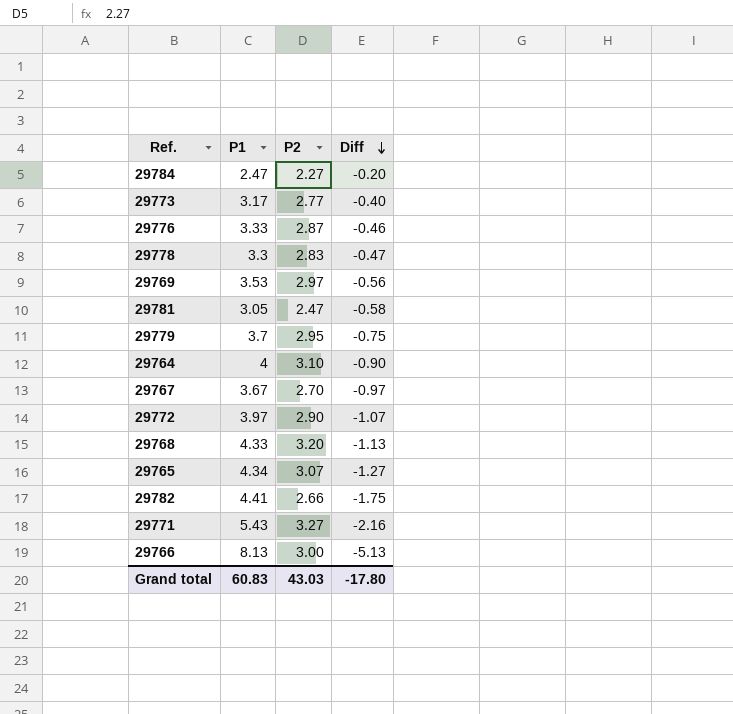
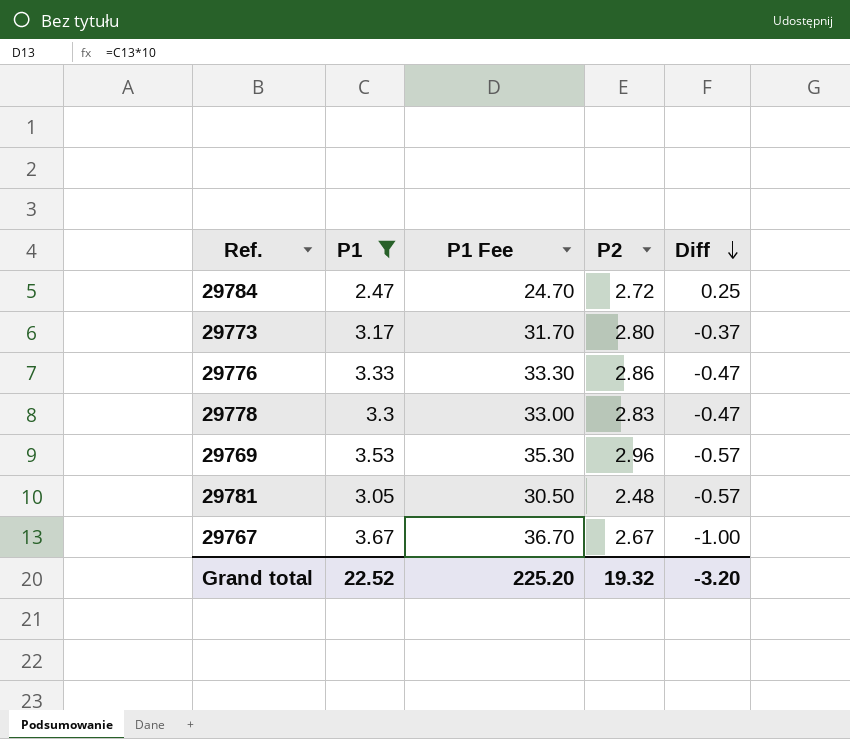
filter: none -> P1 <= 3.67
column P1 Fee | formula: none -> [P1] * 10
29784 | P2: 2.27 -> 2.72
29784 | Diff: -0.20 -> 0.25
29773 | P2: 2.77 -> 2.80
29773 | Diff: -0.40 -> -0.37
29776 | P2: 2.87 -> 2.86
29776 | Diff: -0.46 -> -0.47
29769 | P2: 2.97 -> 2.96
29769 | Diff: -0.56 -> -0.57
29781 | P2: 2.47 -> 2.48
29781 | Diff: -0.58 -> -0.57
29767 | P2: 2.70 -> 2.67
29767 | Diff: -0.97 -> -1.00
Grand total | P1: 60.83 -> 22.52
Grand total | P2: 43.03 -> 19.32
Grand total | Diff: -17.80 -> -3.20

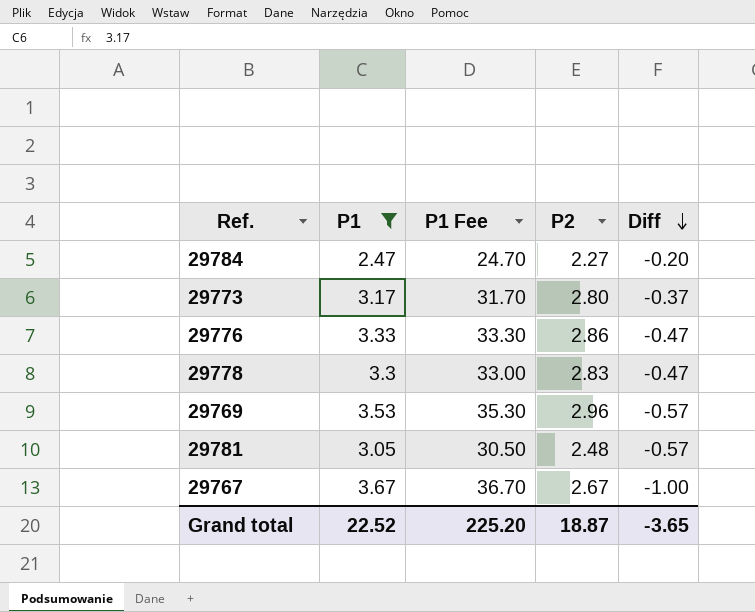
29784 | P2: 2.72 -> 2.27
29784 | Diff: 0.25 -> -0.20
Grand total | P2: 19.32 -> 18.87
Grand total | Diff: -3.20 -> -3.65

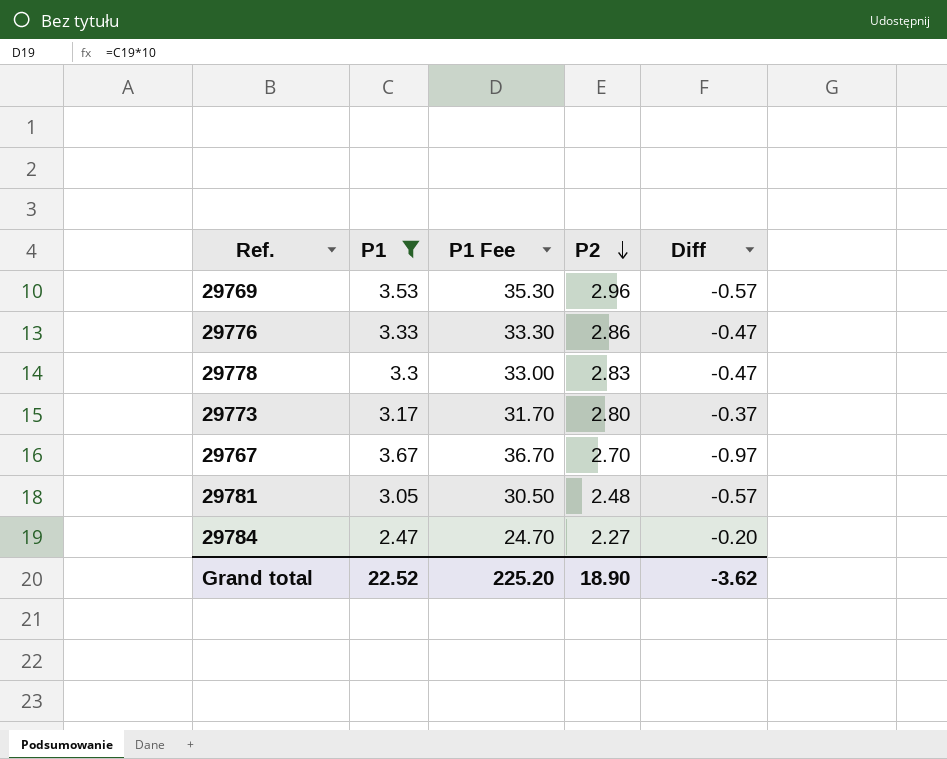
row order: Diff descending -> P2 descending
29767 | P2: 2.67 -> 2.70
29767 | Diff: -1.00 -> -0.97
Grand total | P2: 18.87 -> 18.90
Grand total | Diff: -3.65 -> -3.62

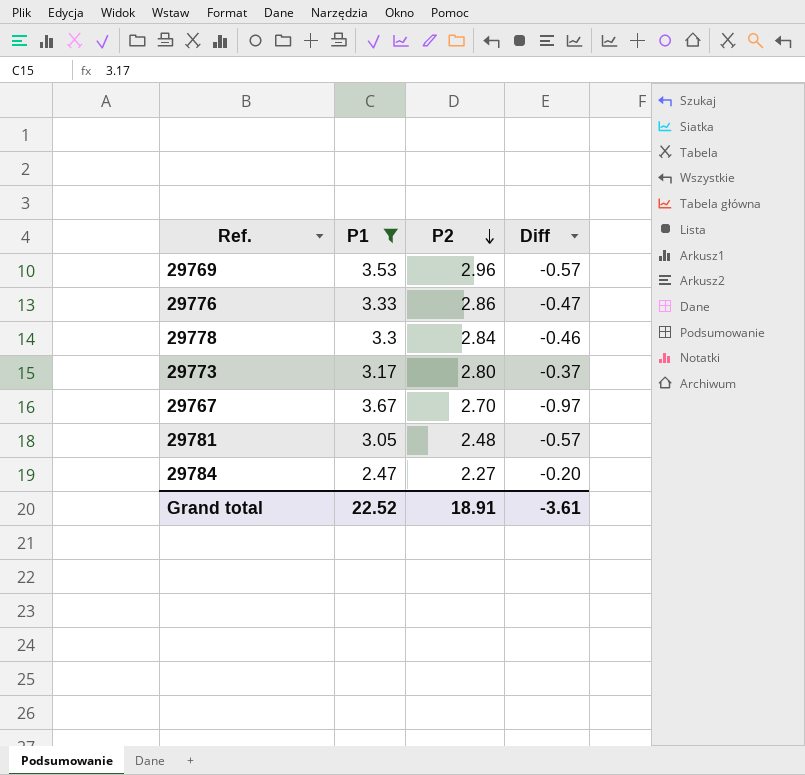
column P1 Fee | formula: [P1] * 10 -> none
29778 | P2: 2.83 -> 2.84
29778 | Diff: -0.47 -> -0.46
Grand total | P2: 18.90 -> 18.91
Grand total | Diff: -3.62 -> -3.61

